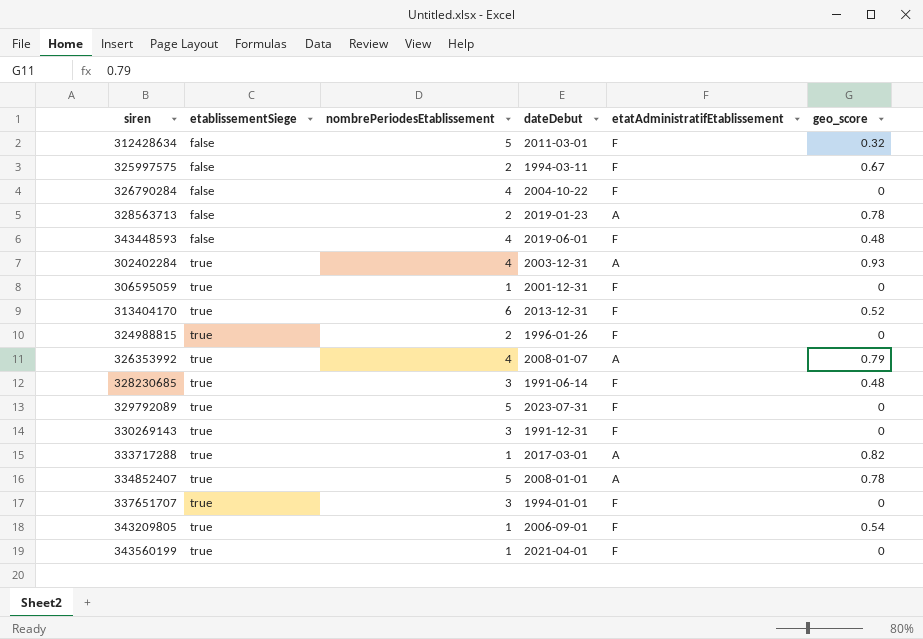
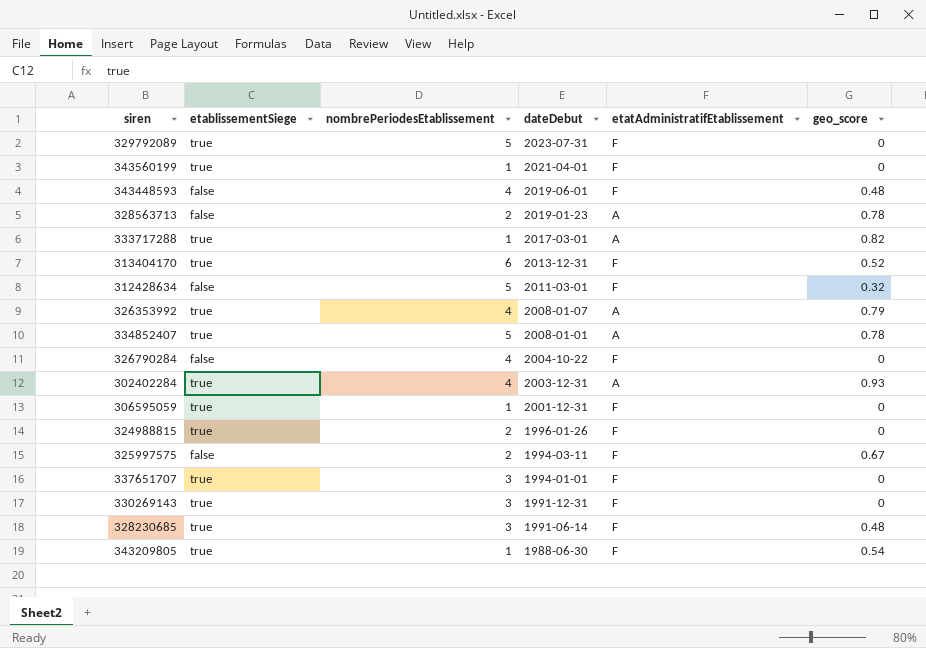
row order: etablissementSiege ascending -> dateDebut descending
343209805 | dateDebut: 2006-09-01 -> 1988-06-30

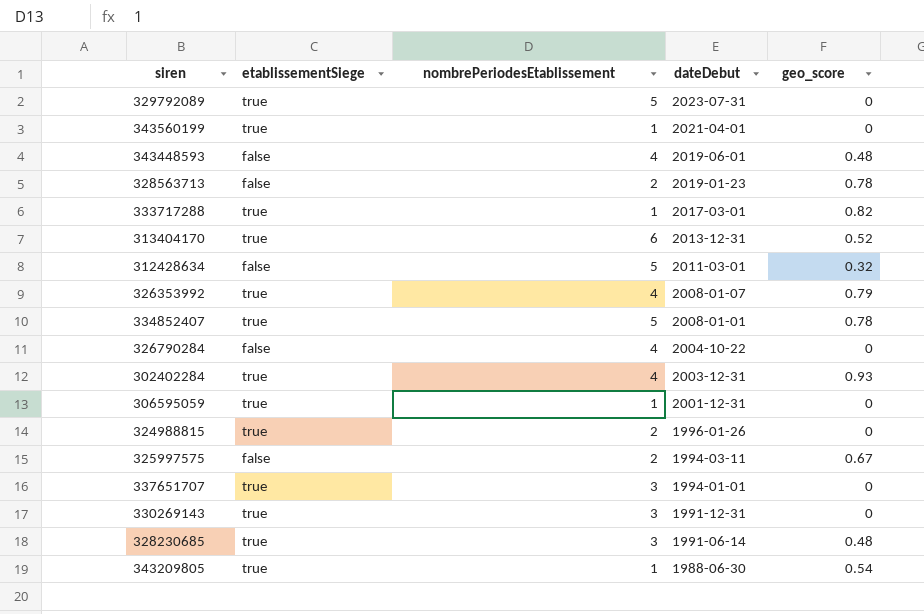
column etatAdministratifEtablissement | position: 5 -> none

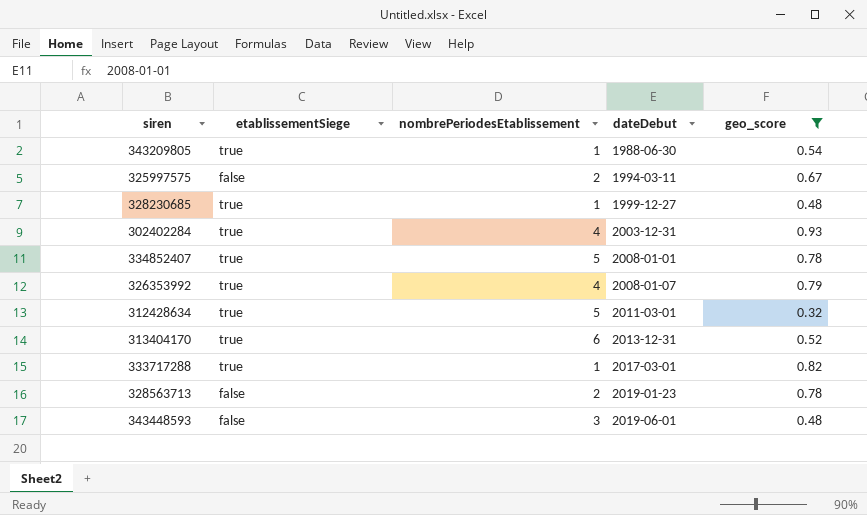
filter: none -> geo_score != 0
row order: dateDebut descending -> dateDebut ascending
328230685 | nombrePeriodesEtablissement: 3 -> 1
328230685 | dateDebut: 1991-06-14 -> 1999-12-27
312428634 | etablissementSiege: false -> true
343448593 | nombrePeriodesEtablissement: 4 -> 3

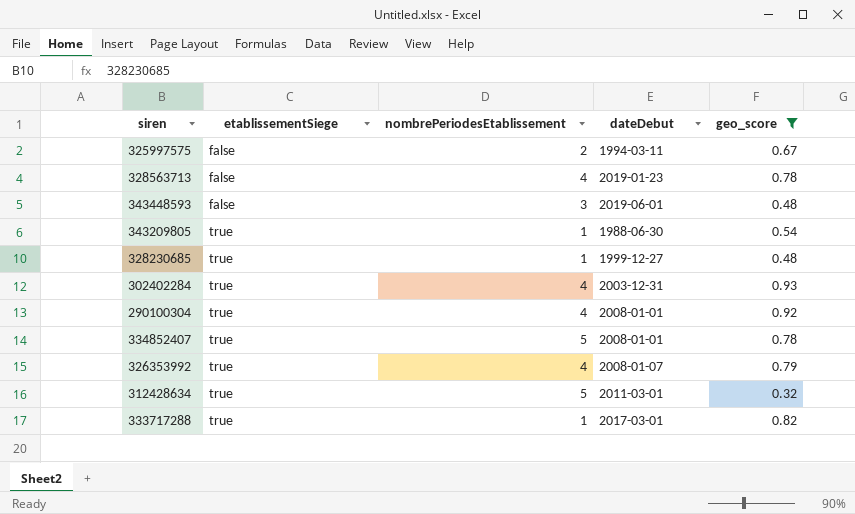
row order: dateDebut ascending -> etablissementSiege ascending
row 313404170: true | 6 | 2013-12-31 | 0.52 -> none
328563713 | nombrePeriodesEtablissement: 2 -> 4
row 290100304: none -> true | 4 | 2008-01-01 | 0.92

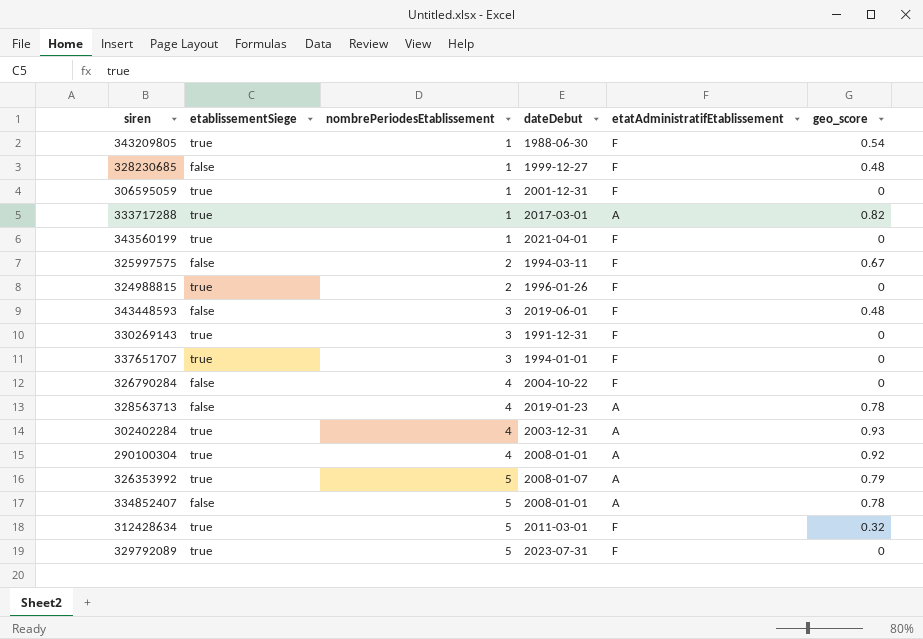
filter: geo_score != 0 -> none
row order: etablissementSiege ascending -> nombrePeriodesEtablissement ascending
column etatAdministratifEtablissement | position: none -> 5
328230685 | etablissementSiege: true -> false
326353992 | nombrePeriodesEtablissement: 4 -> 5
334852407 | etablissementSiege: true -> false

